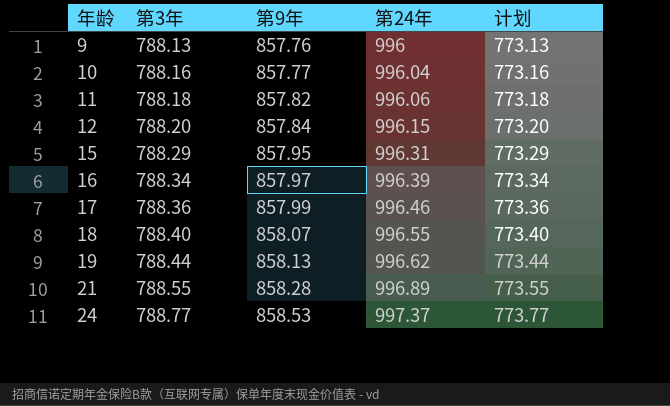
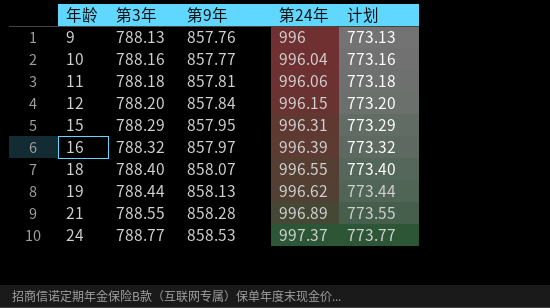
row 17: 788.36 | 857.99 | 996.46 | 773.36 -> none
11 | 第9年: 857.82 -> 857.81
16 | 第3年: 788.34 -> 788.32
16 | 计划: 773.34 -> 773.32

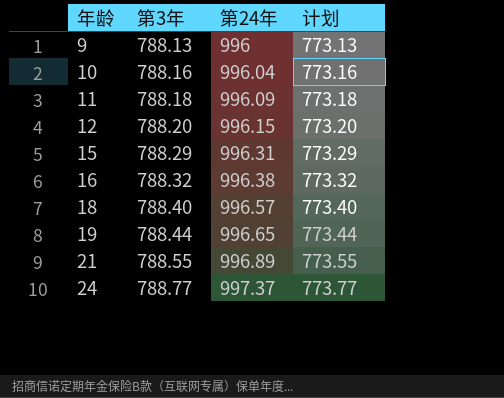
column 第9年 | position: 3 -> none
11 | 第24年: 996.06 -> 996.09
16 | 第24年: 996.39 -> 996.38
18 | 第24年: 996.55 -> 996.57
19 | 第24年: 996.62 -> 996.65

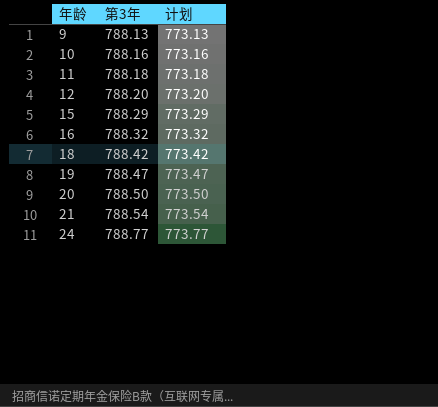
column 第24年 | position: 3 -> none
18 | 第3年: 788.40 -> 788.42
18 | 计划: 773.40 -> 773.42
19 | 第3年: 788.44 -> 788.47
19 | 计划: 773.44 -> 773.47
row 20: none -> 788.50 | 773.50
21 | 第3年: 788.55 -> 788.54
21 | 计划: 773.55 -> 773.54

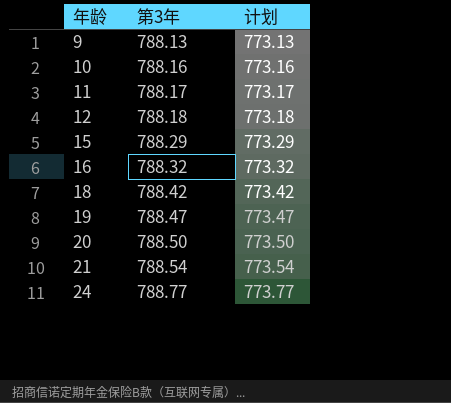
11 | 第3年: 788.18 -> 788.17
11 | 计划: 773.18 -> 773.17
12 | 第3年: 788.20 -> 788.18
12 | 计划: 773.20 -> 773.18

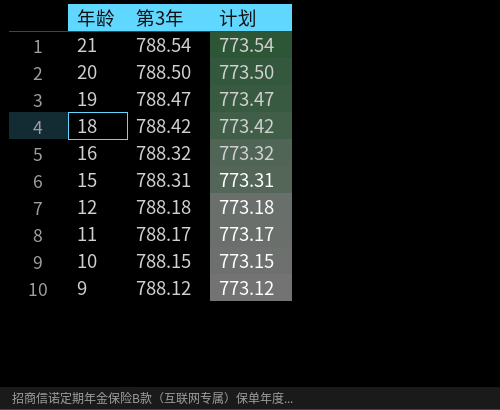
row order: 年龄 ascending -> 年龄 descending
row 24: 788.77 | 773.77 -> none
15 | 第3年: 788.29 -> 788.31
15 | 计划: 773.29 -> 773.31
10 | 第3年: 788.16 -> 788.15
10 | 计划: 773.16 -> 773.15
9 | 第3年: 788.13 -> 788.12
9 | 计划: 773.13 -> 773.12

